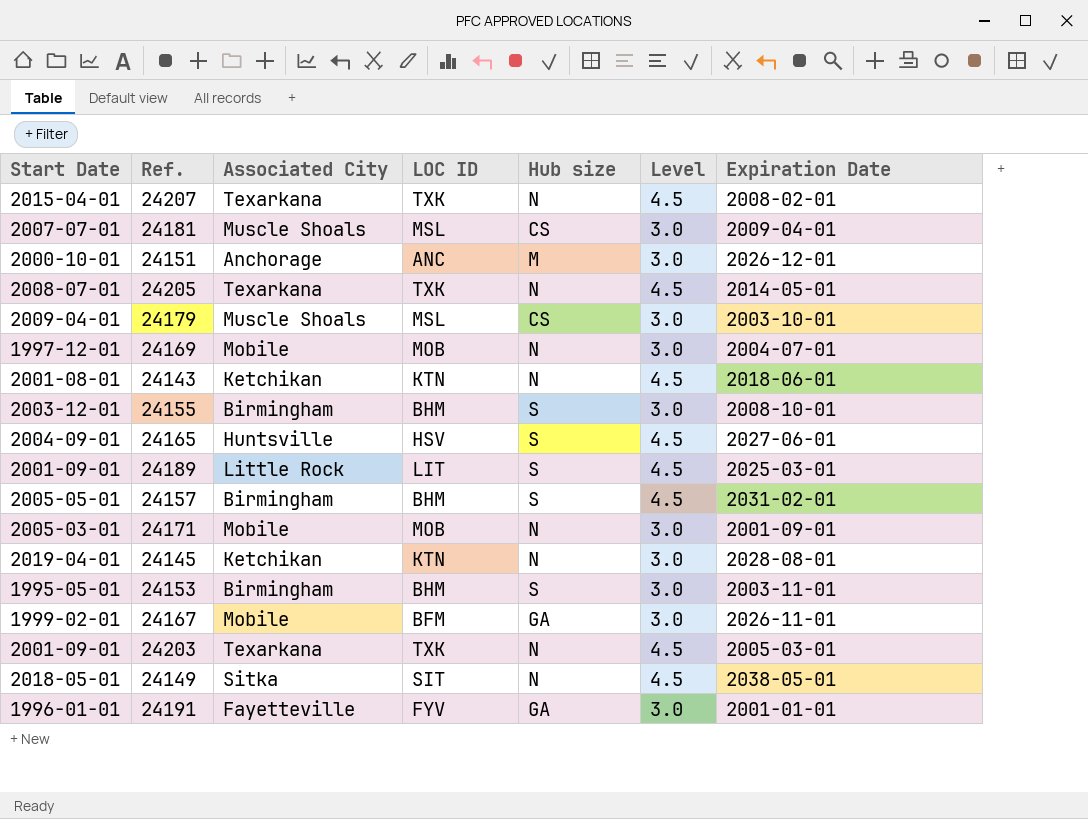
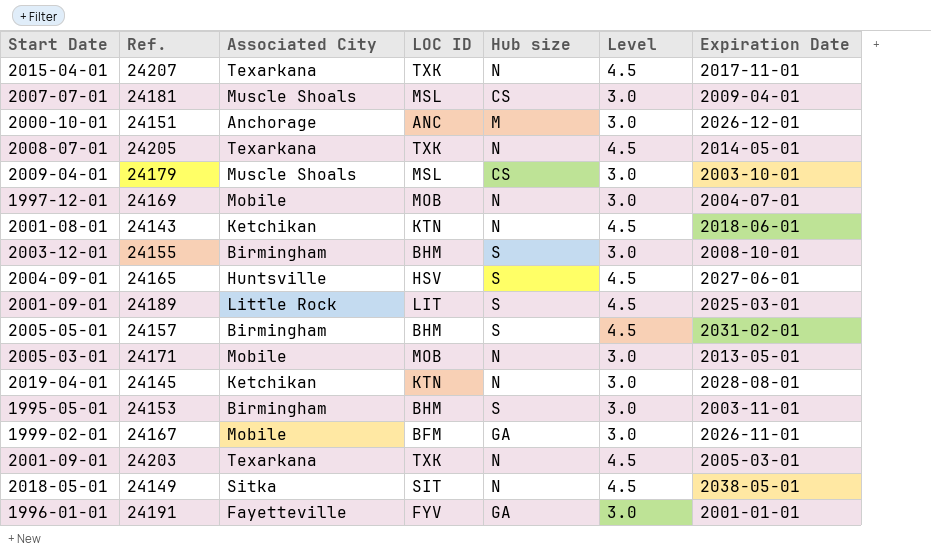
24207 | Expiration Date: 2008-02-01 -> 2017-11-01
24171 | Expiration Date: 2001-09-01 -> 2013-05-01

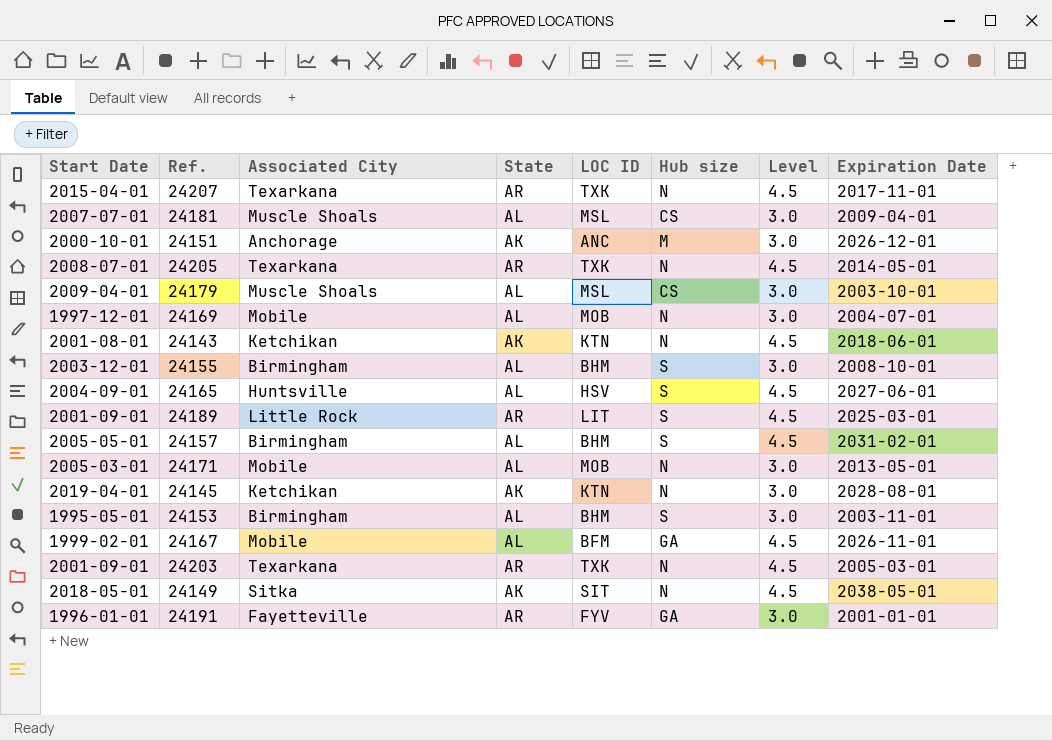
column State | position: none -> 4
24167 | Level: 3.0 -> 4.5

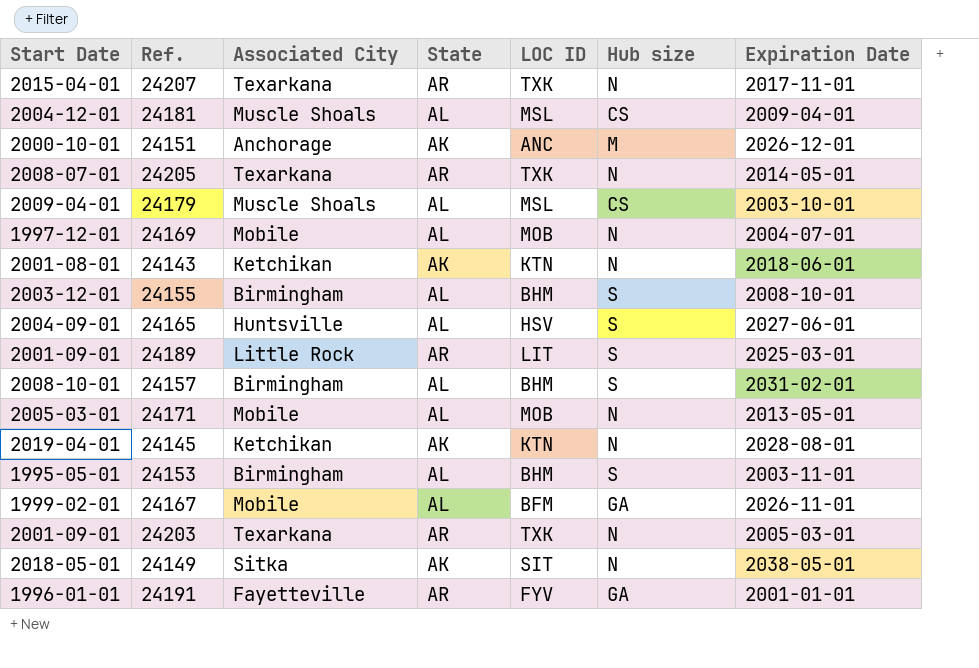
column Level | position: 7 -> none
24181 | Start Date: 2007-07-01 -> 2004-12-01
24157 | Start Date: 2005-05-01 -> 2008-10-01

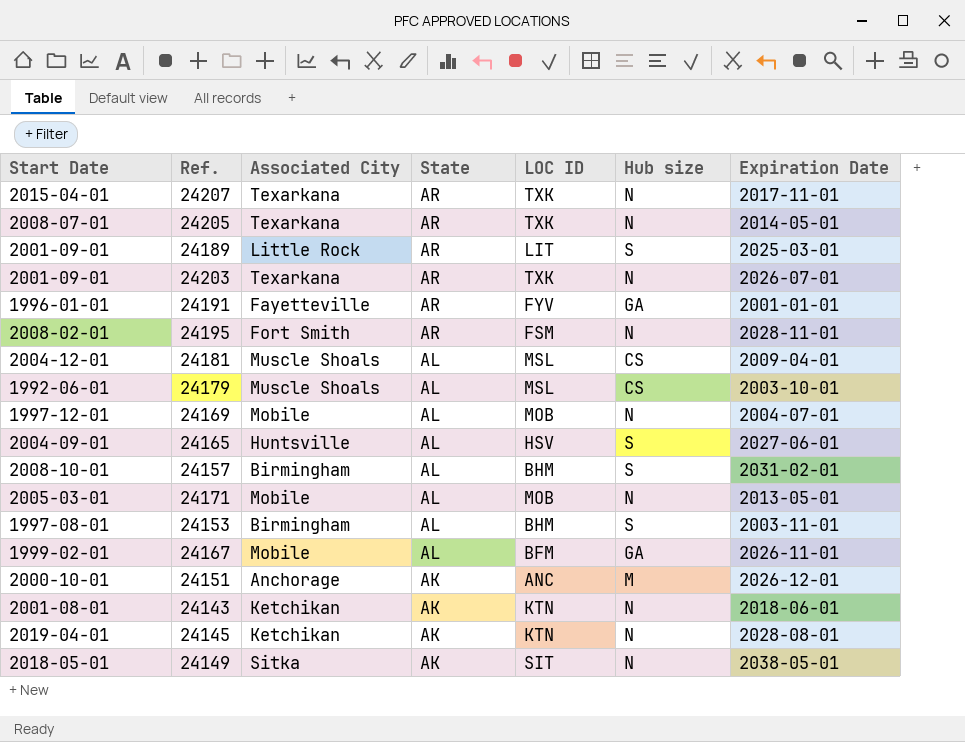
row order: none -> State descending
row 24155: 2003-12-01 | Birmingham | AL | BHM | S | 2008-10-01 -> none
24203 | Expiration Date: 2005-03-01 -> 2026-07-01
row 24195: none -> 2008-02-01 | Fort Smith | AR | FSM | N | 2028-11-01
24179 | Start Date: 2009-04-01 -> 1992-06-01
24153 | Start Date: 1995-05-01 -> 1997-08-01

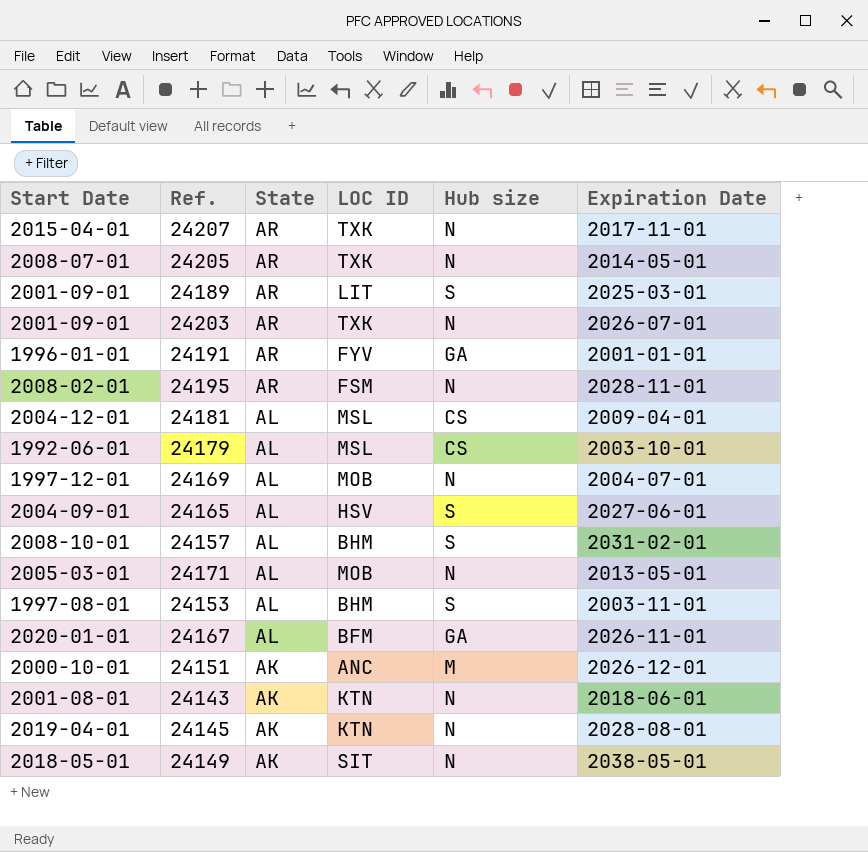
column Associated City | position: 3 -> none
24167 | Start Date: 1999-02-01 -> 2020-01-01

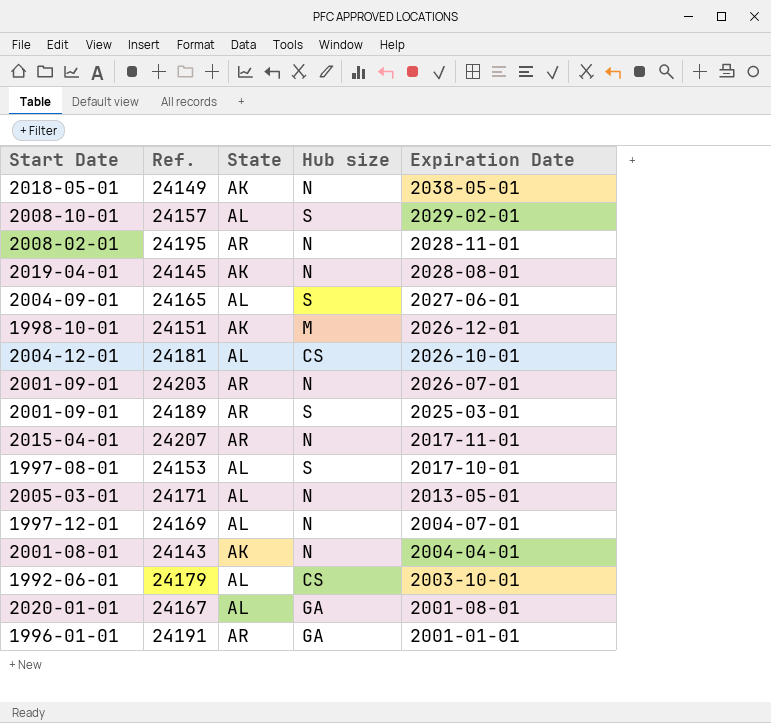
row order: State descending -> Expiration Date descending
column LOC ID | position: 4 -> none
row 24205: 2008-07-01 | AR | TXK | N | 2014-05-01 -> none
24157 | Expiration Date: 2031-02-01 -> 2029-02-01
24151 | Start Date: 2000-10-01 -> 1998-10-01
24181 | Expiration Date: 2009-04-01 -> 2026-10-01
24153 | Expiration Date: 2003-11-01 -> 2017-10-01
24143 | Expiration Date: 2018-06-01 -> 2004-04-01
24167 | Expiration Date: 2026-11-01 -> 2001-08-01

